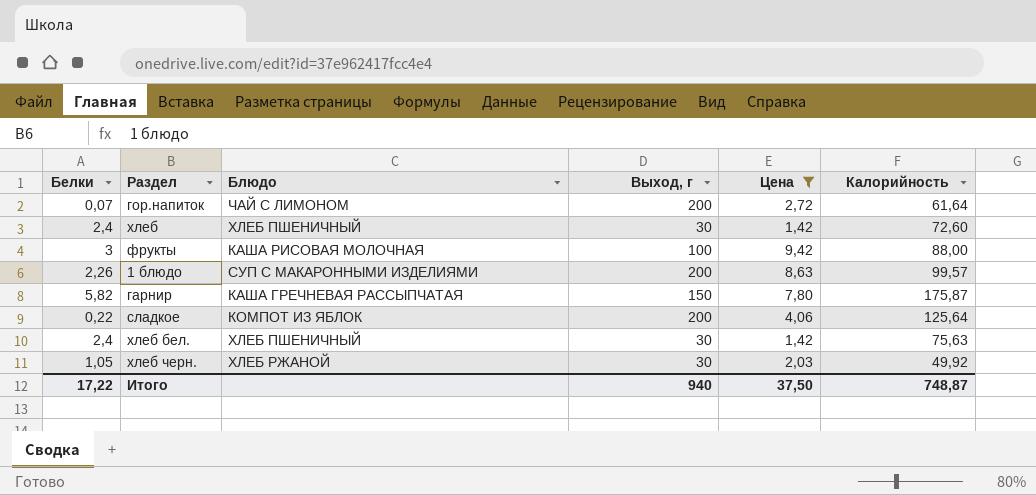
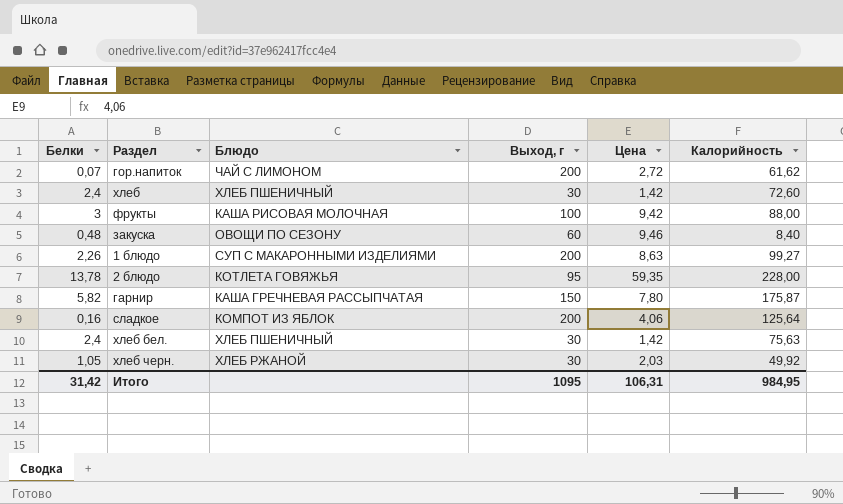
filter: Цена <= 9,42 -> none
гор.напиток | Калорийность: 61,64 -> 61,62
1 блюдо | Калорийность: 99,57 -> 99,27
сладкое | Белки: 0,22 -> 0,16
Итого | Белки: 17,22 -> 31,42
Итого | Выход, г: 940 -> 1095
Итого | Цена: 37,50 -> 106,31
Итого | Калорийность: 748,87 -> 984,95

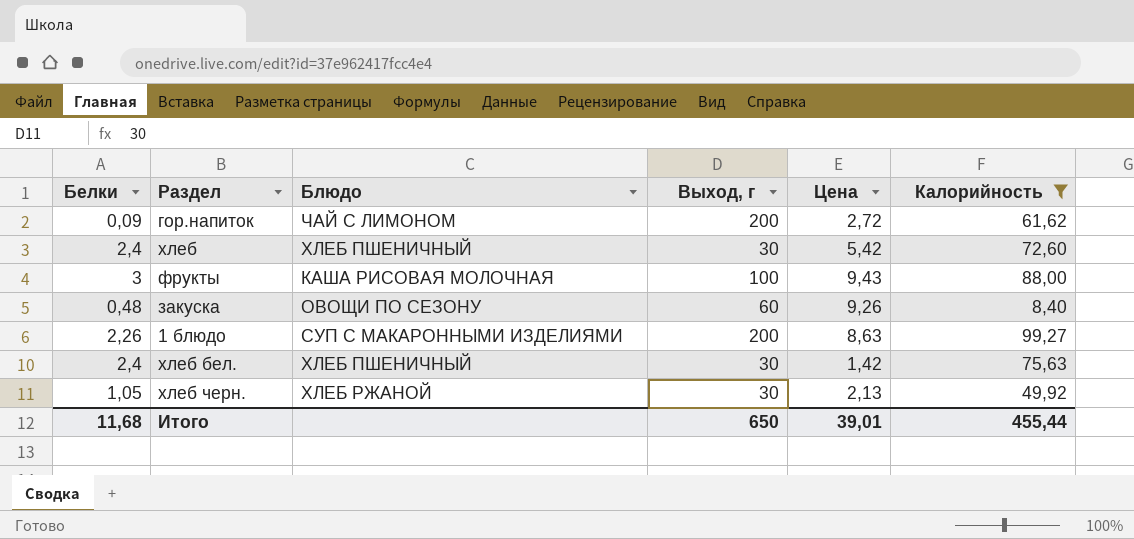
filter: none -> Калорийность <= 99,27
гор.напиток | Белки: 0,07 -> 0,09
хлеб | Цена: 1,42 -> 5,42
фрукты | Цена: 9,42 -> 9,43
закуска | Цена: 9,46 -> 9,26
хлеб черн. | Цена: 2,03 -> 2,13
Итого | Белки: 31,42 -> 11,68
Итого | Выход, г: 1095 -> 650
Итого | Цена: 106,31 -> 39,01
Итого | Калорийность: 984,95 -> 455,44

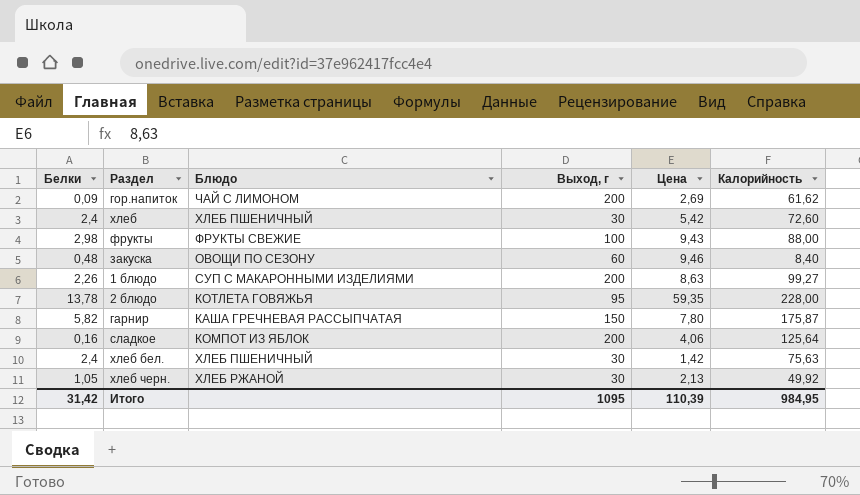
filter: Калорийность <= 99,27 -> none
гор.напиток | Цена: 2,72 -> 2,69
фрукты | Белки: 3 -> 2,98
фрукты | Блюдо: КАША РИСОВАЯ МОЛОЧНАЯ -> ФРУКТЫ СВЕЖИЕ
закуска | Цена: 9,26 -> 9,46
Итого | Белки: 11,68 -> 31,42
Итого | Выход, г: 650 -> 1095
Итого | Цена: 39,01 -> 110,39
Итого | Калорийность: 455,44 -> 984,95

